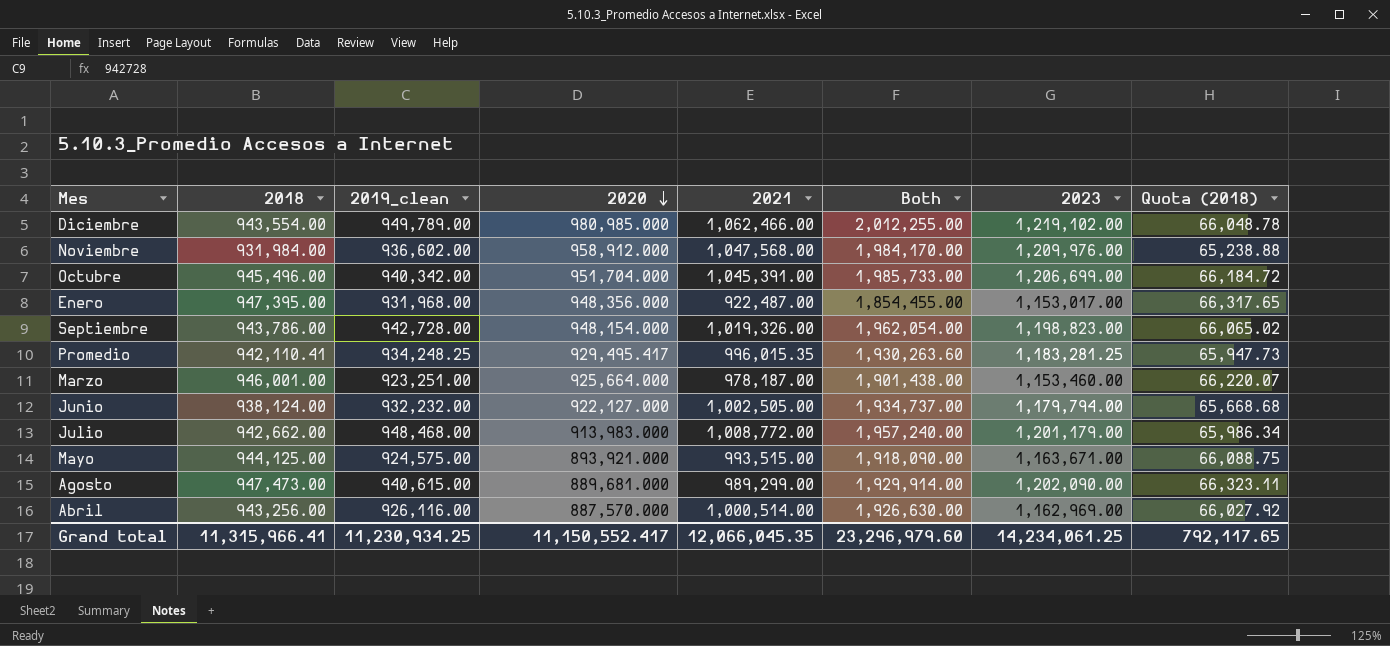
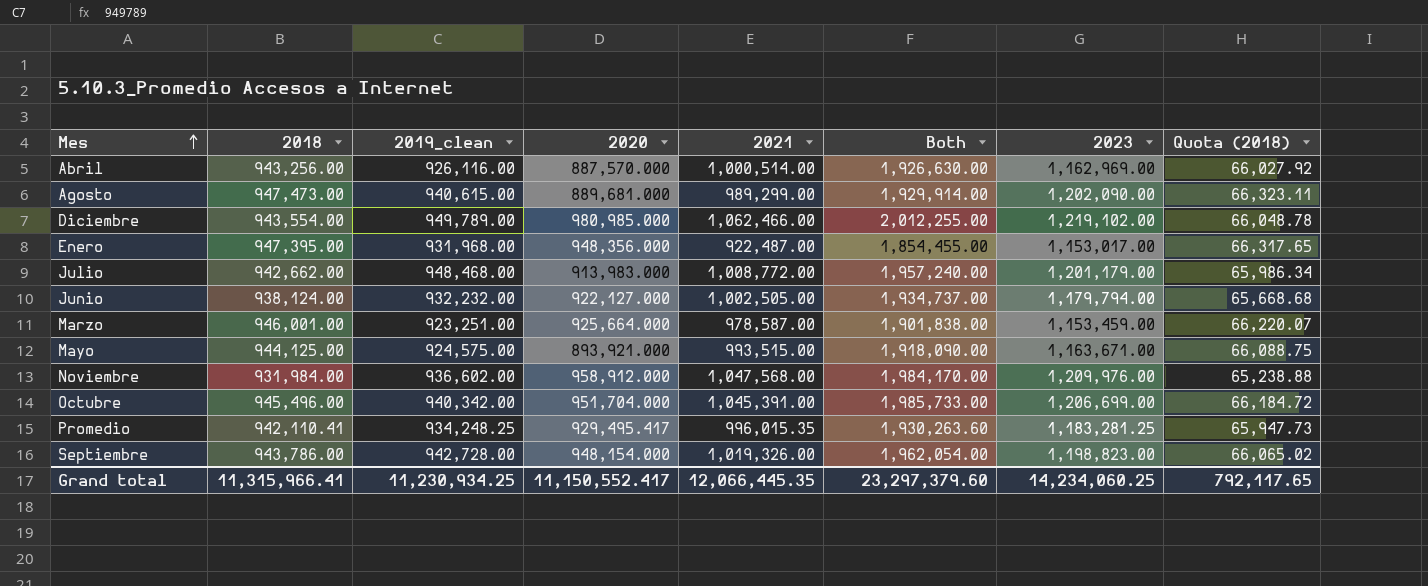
row order: 2020 descending -> Mes ascending
Marzo | 2021: 978,187.00 -> 978,587.00
Marzo | Both: 1,901,438.00 -> 1,901,838.00
Marzo | 2023: 1,153,460.00 -> 1,153,459.00
Grand total | 2021: 12,066,045.35 -> 12,066,445.35
Grand total | Both: 23,296,979.60 -> 23,297,379.60
Grand total | 2023: 14,234,061.25 -> 14,234,060.25

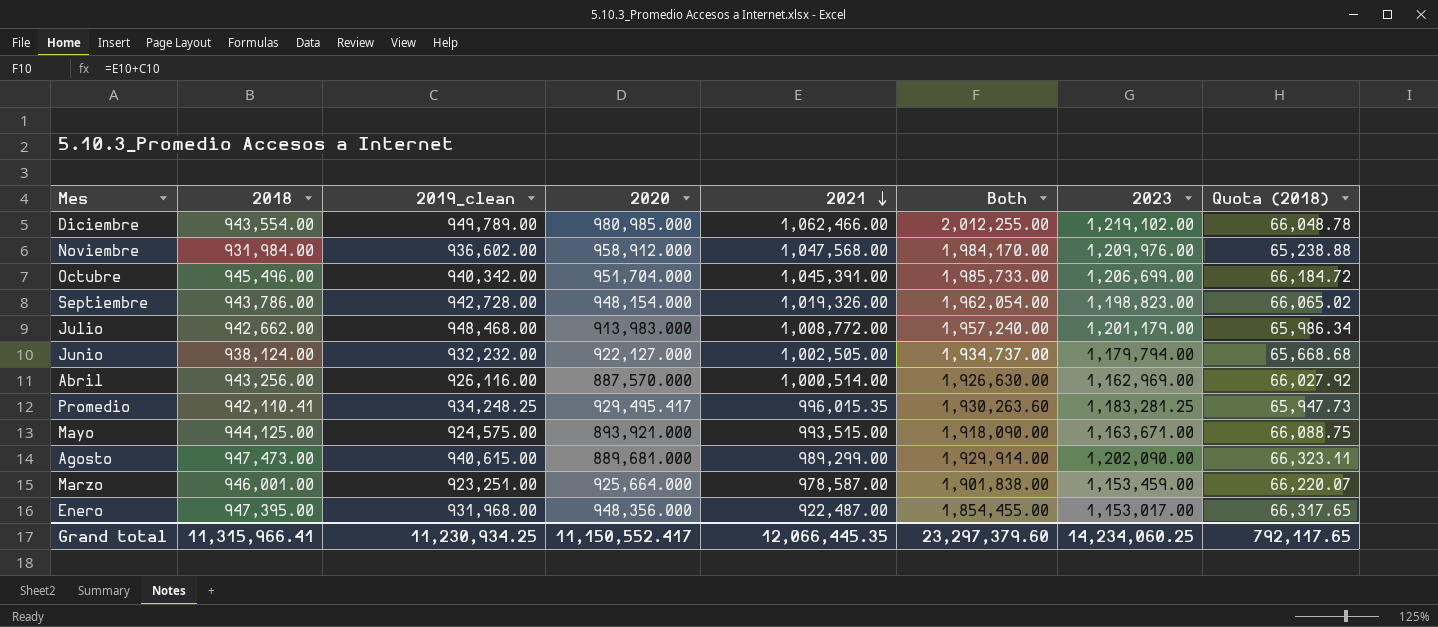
row order: Mes ascending -> 2021 descending

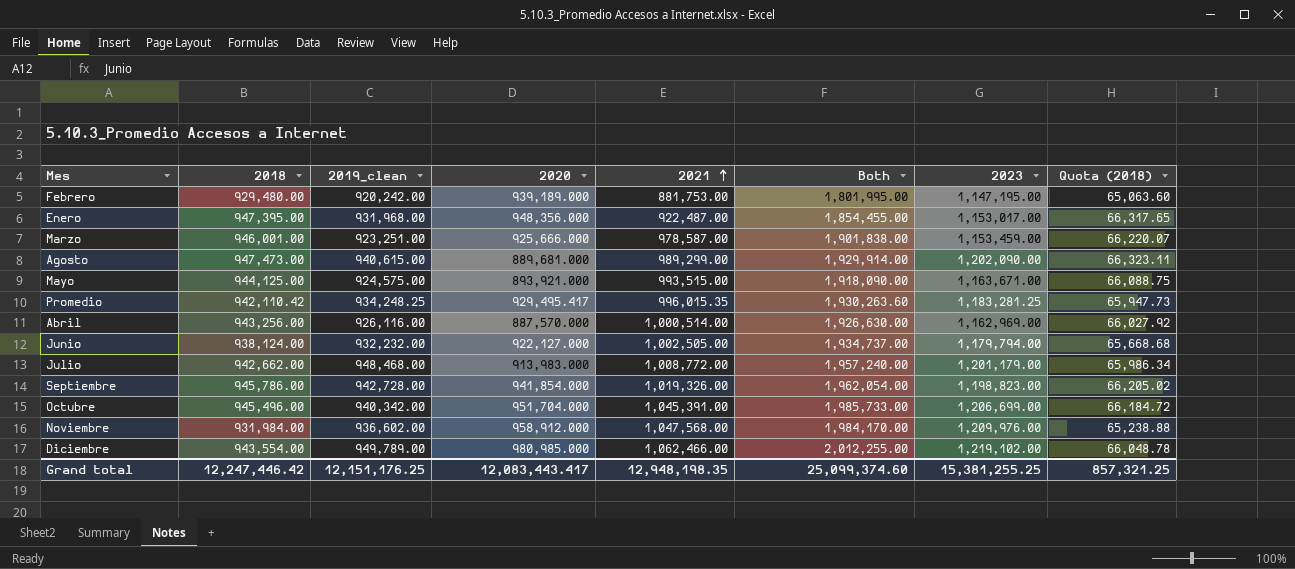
row order: 2021 descending -> 2021 ascending
row Febrero: none -> 929,480.00 | 920,242.00 | 939,189.000 | 881,753.00 | 1,801,995.00 | 1,147,195.00 | 65,063.60
Marzo | 2020: 925,664.000 -> 925,666.000
Promedio | 2018: 942,110.41 -> 942,110.42
Septiembre | 2018: 943,786.00 -> 945,786.00
Septiembre | 2020: 948,154.000 -> 941,854.000
Septiembre | Quota (2018): 66,065.02 -> 66,205.02
Grand total | 2018: 11,315,966.41 -> 12,247,446.42
Grand total | 2019_clean: 11,230,934.25 -> 12,151,176.25
Grand total | 2020: 11,150,552.417 -> 12,083,443.417
Grand total | 2021: 12,066,445.35 -> 12,948,198.35
Grand total | Both: 23,297,379.60 -> 25,099,374.60
Grand total | 2023: 14,234,060.25 -> 15,381,255.25
Grand total | Quota (2018): 792,117.65 -> 857,321.25

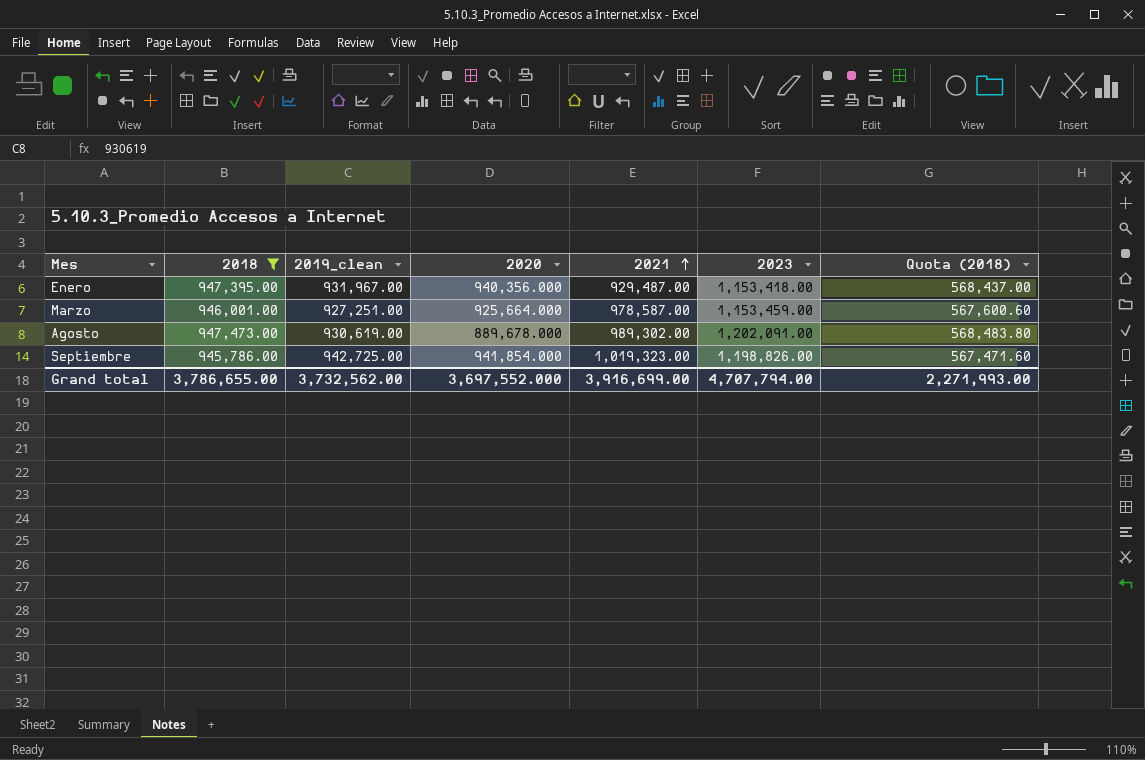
filter: none -> 2018 >= 945,786.00
column Both | formula: [2019_clean] + [2021] -> none
column Quota (2018) | formula: [2018] * 0.07 -> [2018] * 0.6
Enero | 2019_clean: 931,968.00 -> 931,967.00
Enero | 2020: 948,356.000 -> 940,356.000
Enero | 2021: 922,487.00 -> 929,487.00
Enero | 2023: 1,153,017.00 -> 1,153,418.00
Marzo | 2019_clean: 923,251.00 -> 927,251.00
Marzo | 2020: 925,666.000 -> 925,664.000
Agosto | 2019_clean: 940,615.00 -> 930,619.00
Agosto | 2020: 889,681.000 -> 889,678.000
Agosto | 2021: 989,299.00 -> 989,302.00
Agosto | 2023: 1,202,090.00 -> 1,202,091.00
Septiembre | 2019_clean: 942,728.00 -> 942,725.00
Septiembre | 2021: 1,019,326.00 -> 1,019,323.00
Septiembre | 2023: 1,198,823.00 -> 1,198,826.00
Grand total | 2018: 12,247,446.42 -> 3,786,655.00
Grand total | 2019_clean: 12,151,176.25 -> 3,732,562.00
Grand total | 2020: 12,083,443.417 -> 3,697,552.000
Grand total | 2021: 12,948,198.35 -> 3,916,699.00
Grand total | 2023: 15,381,255.25 -> 4,707,794.00
Grand total | Quota (2018): 857,321.25 -> 2,271,993.00

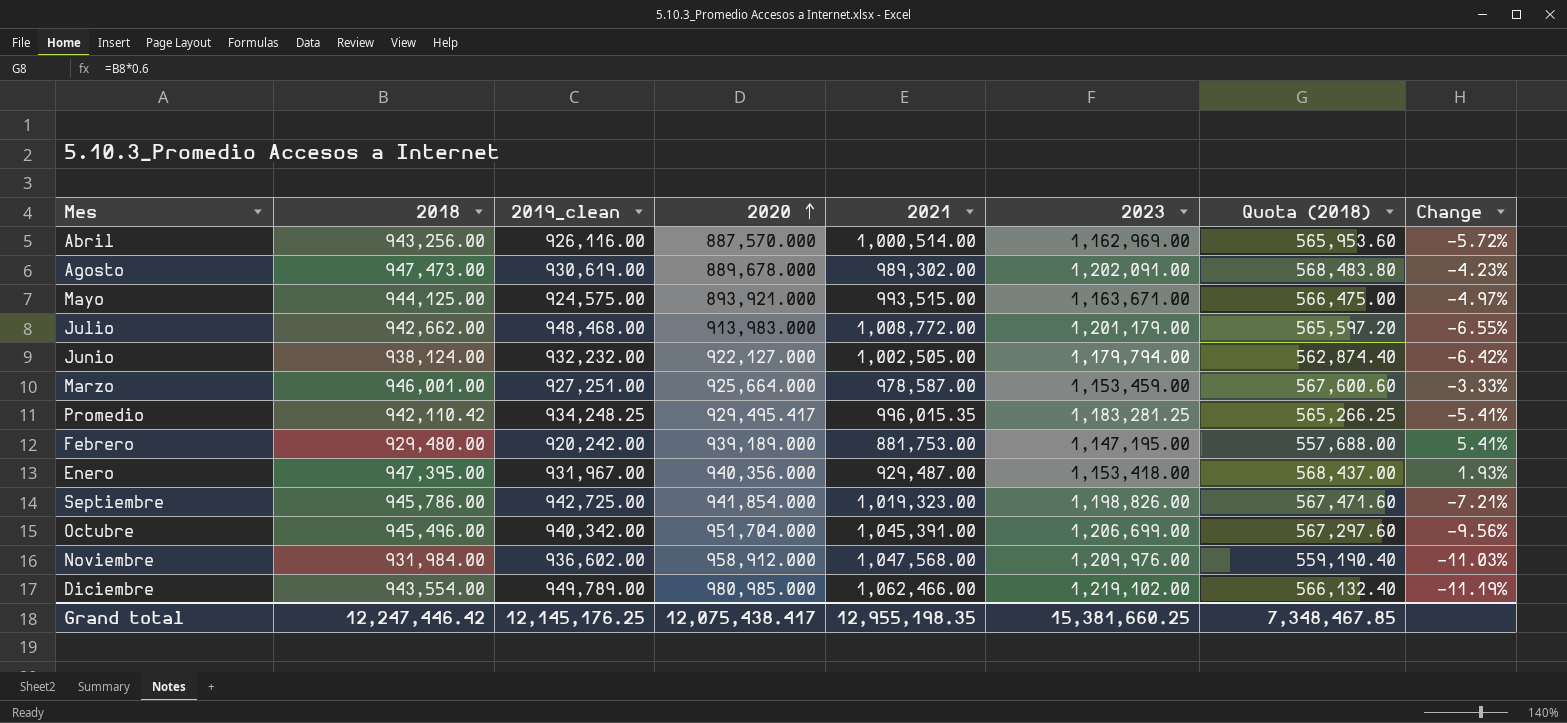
filter: 2018 >= 945,786.00 -> none
row order: 2021 ascending -> 2020 ascending
column Change | formula: none -> ([2018] - [2021]) / [2021]
Grand total | 2018: 3,786,655.00 -> 12,247,446.42
Grand total | 2019_clean: 3,732,562.00 -> 12,145,176.25
Grand total | 2020: 3,697,552.000 -> 12,075,438.417
Grand total | 2021: 3,916,699.00 -> 12,955,198.35
Grand total | 2023: 4,707,794.00 -> 15,381,660.25
Grand total | Quota (2018): 2,271,993.00 -> 7,348,467.85

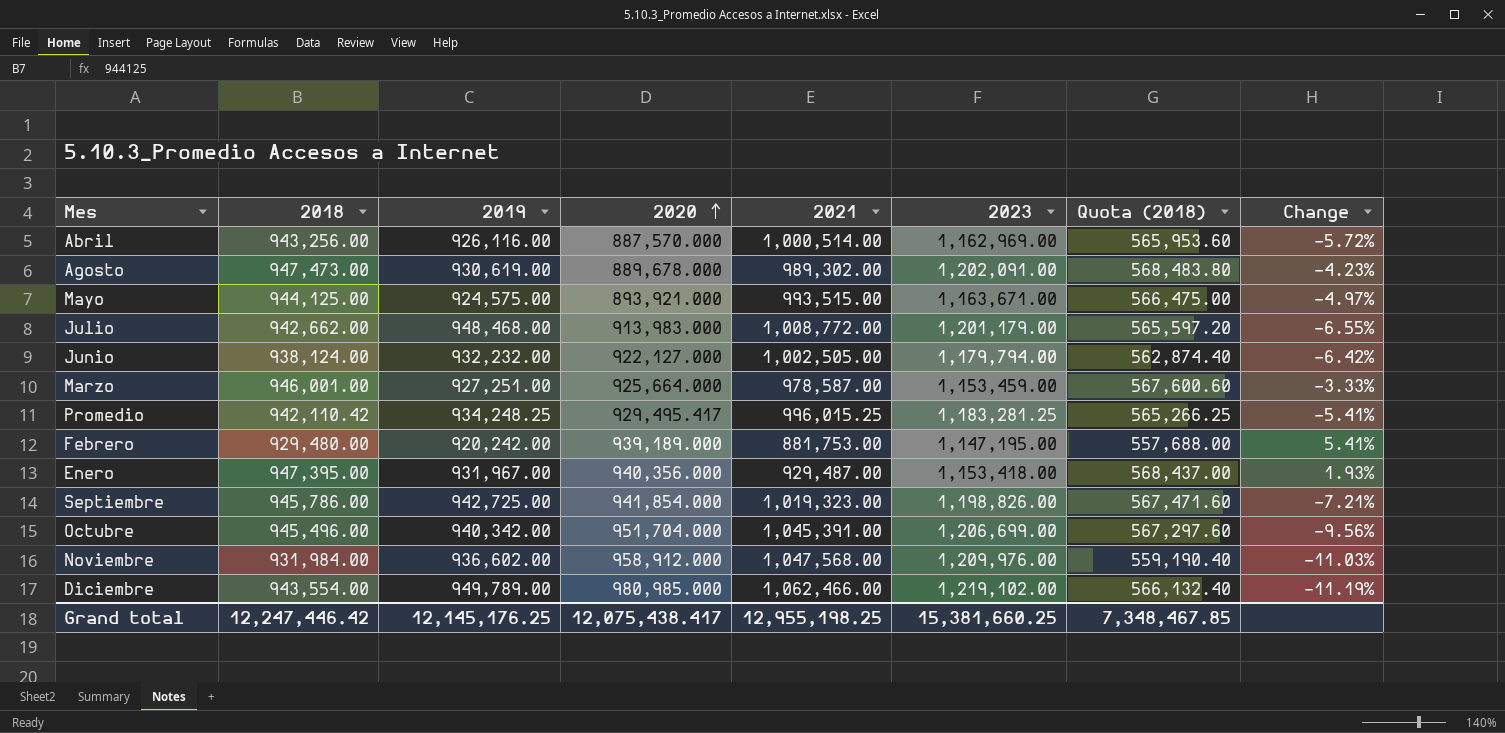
column name: 2019_clean -> 2019
Promedio | 2021: 996,015.35 -> 996,015.25
Grand total | 2021: 12,955,198.35 -> 12,955,198.25

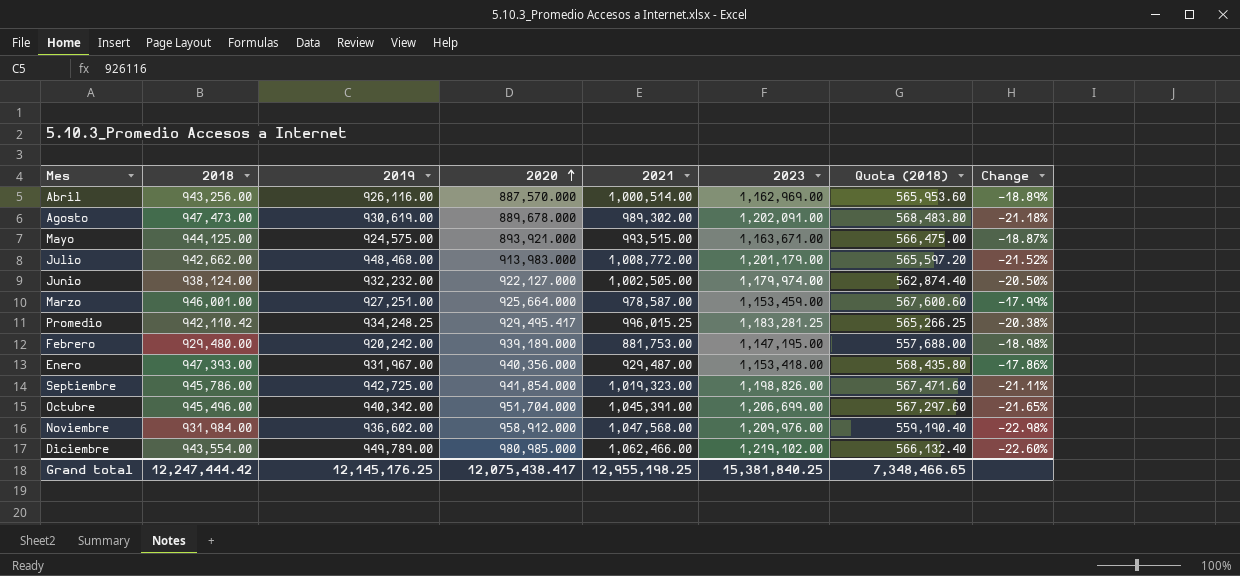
column Change | formula: ([2018] - [2021]) / [2021] -> ([2018] - [2023]) / [2023]
Junio | 2023: 1,179,794.00 -> 1,179,974.00
Enero | 2018: 947,395.00 -> 947,393.00
Enero | Quota (2018): 568,437.00 -> 568,435.80
Grand total | 2018: 12,247,446.42 -> 12,247,444.42
Grand total | 2023: 15,381,660.25 -> 15,381,840.25
Grand total | Quota (2018): 7,348,467.85 -> 7,348,466.65

